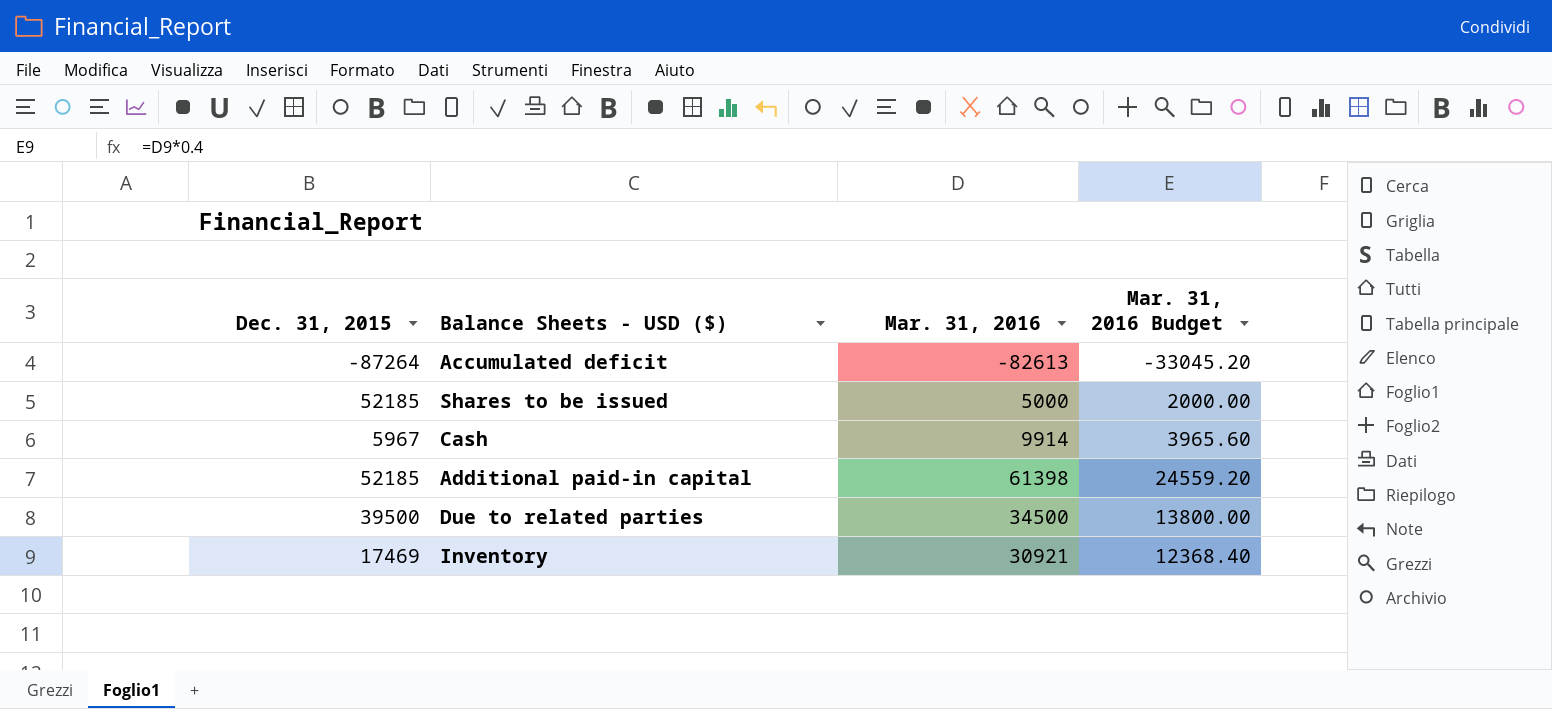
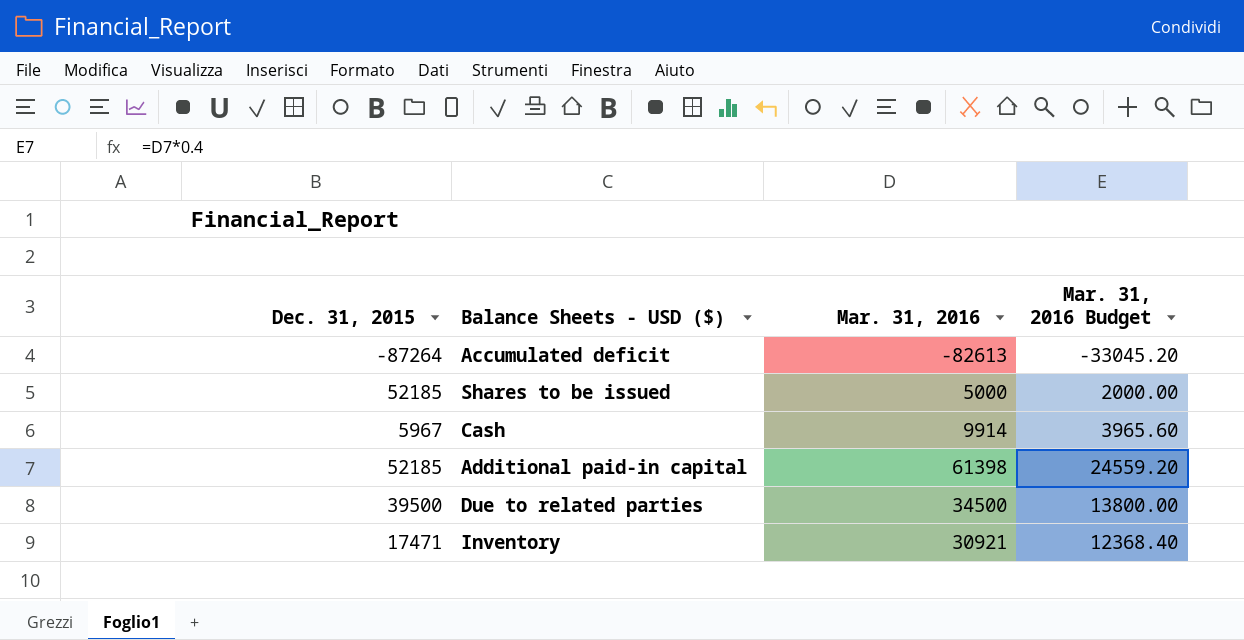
Inventory | Dec. 31, 2015: 17469 -> 17471

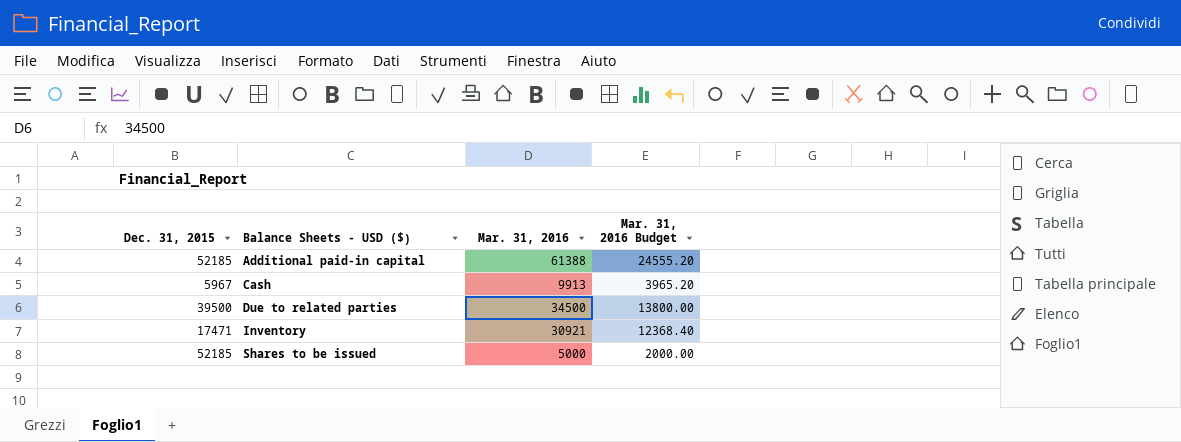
row order: none -> Balance Sheets - USD ($) ascending
row Accumulated deficit: -87264 | -82613 | -33045.20 -> none
Additional paid-in capital | Mar. 31, 2016: 61398 -> 61388
Additional paid-in capital | Mar. 31, 2016 Budget: 24559.20 -> 24555.20
Cash | Mar. 31, 2016: 9914 -> 9913
Cash | Mar. 31, 2016 Budget: 3965.60 -> 3965.20

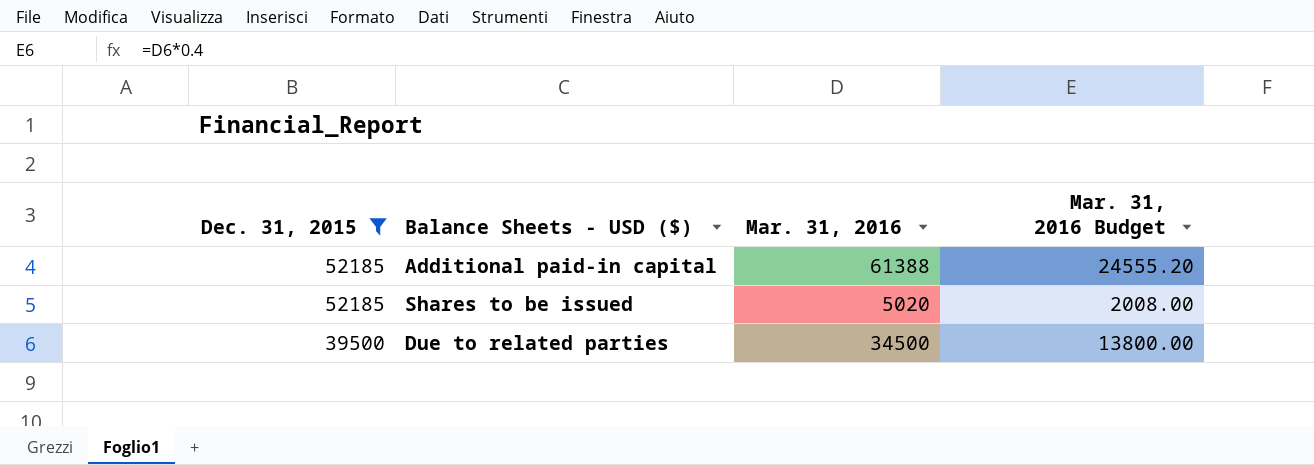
filter: none -> Dec. 31, 2015 >= 39500
row order: Balance Sheets - USD ($) ascending -> Dec. 31, 2015 descending
Shares to be issued | Mar. 31, 2016: 5000 -> 5020
Shares to be issued | Mar. 31, 2016 Budget: 2000.00 -> 2008.00

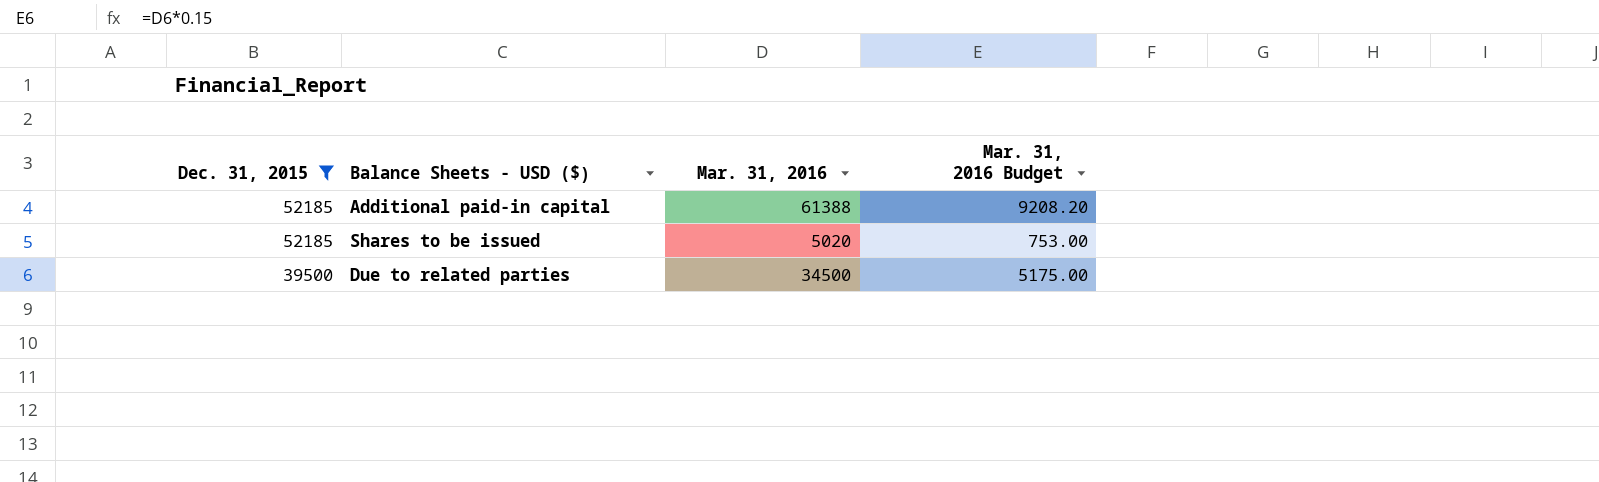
column Mar. 31, 2016 Budget | formula: [Mar. 31, 2016] * 0.4 -> [Mar. 31, 2016] * 0.15

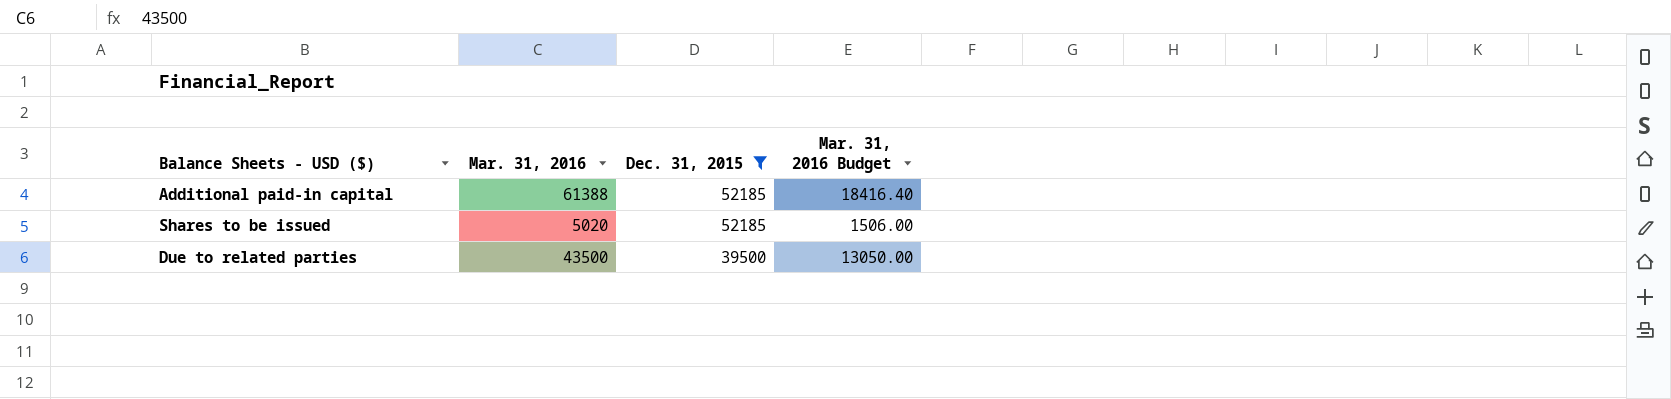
column Dec. 31, 2015 | position: 1 -> 3
column Mar. 31, 2016 Budget | formula: [Mar. 31, 2016] * 0.15 -> [Mar. 31, 2016] * 0.3
Due to related parties | Mar. 31, 2016: 34500 -> 43500

